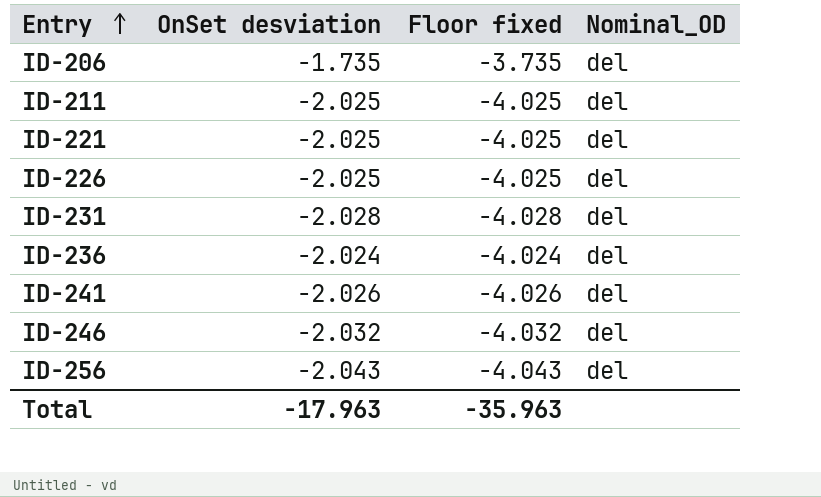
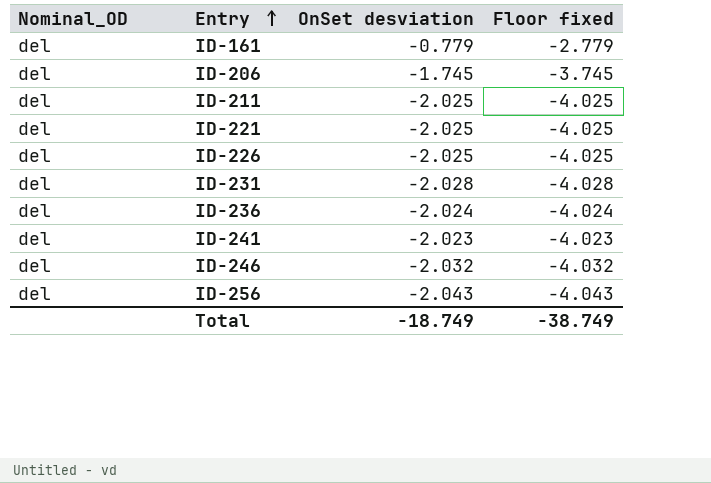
column Nominal_OD | position: 4 -> 1
row ID-161: none -> del | -0.779 | -2.779
ID-206 | OnSet desviation: -1.735 -> -1.745
ID-206 | Floor fixed: -3.735 -> -3.745
ID-241 | OnSet desviation: -2.026 -> -2.023
ID-241 | Floor fixed: -4.026 -> -4.023
Total | OnSet desviation: -17.963 -> -18.749
Total | Floor fixed: -35.963 -> -38.749

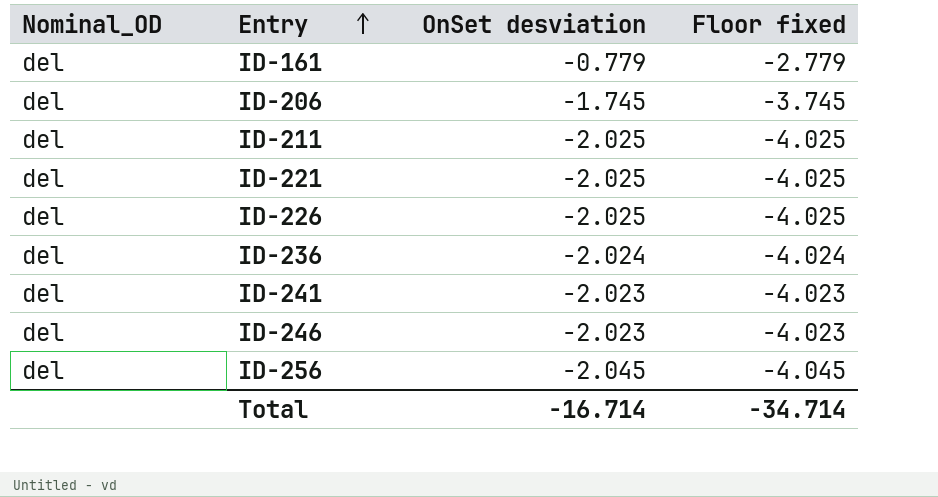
row ID-231: del | -2.028 | -4.028 -> none
ID-246 | OnSet desviation: -2.032 -> -2.023
ID-246 | Floor fixed: -4.032 -> -4.023
ID-256 | OnSet desviation: -2.043 -> -2.045
ID-256 | Floor fixed: -4.043 -> -4.045
Total | OnSet desviation: -18.749 -> -16.714
Total | Floor fixed: -38.749 -> -34.714

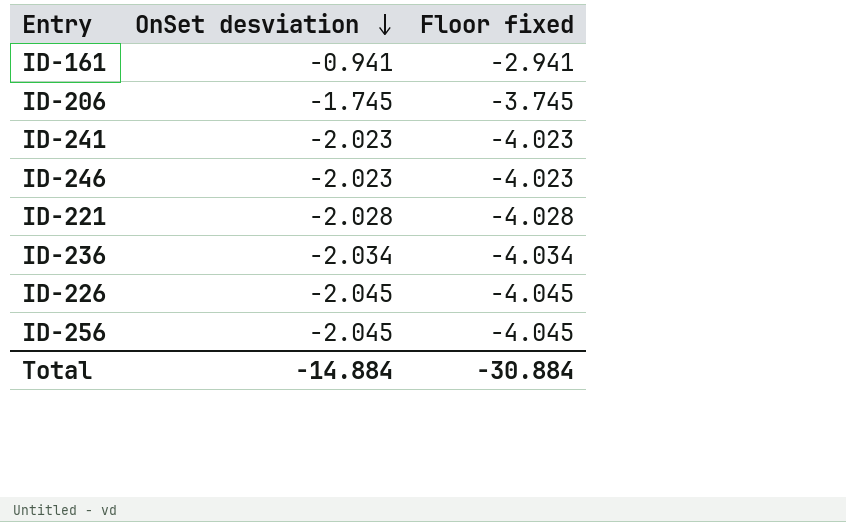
row order: Entry ascending -> OnSet desviation descending
column Nominal_OD | position: 1 -> none
row ID-211: del | -2.025 | -4.025 -> none
ID-161 | OnSet desviation: -0.779 -> -0.941
ID-161 | Floor fixed: -2.779 -> -2.941
ID-221 | OnSet desviation: -2.025 -> -2.028
ID-221 | Floor fixed: -4.025 -> -4.028
ID-236 | OnSet desviation: -2.024 -> -2.034
ID-236 | Floor fixed: -4.024 -> -4.034
ID-226 | OnSet desviation: -2.025 -> -2.045
ID-226 | Floor fixed: -4.025 -> -4.045
Total | OnSet desviation: -16.714 -> -14.884
Total | Floor fixed: -34.714 -> -30.884

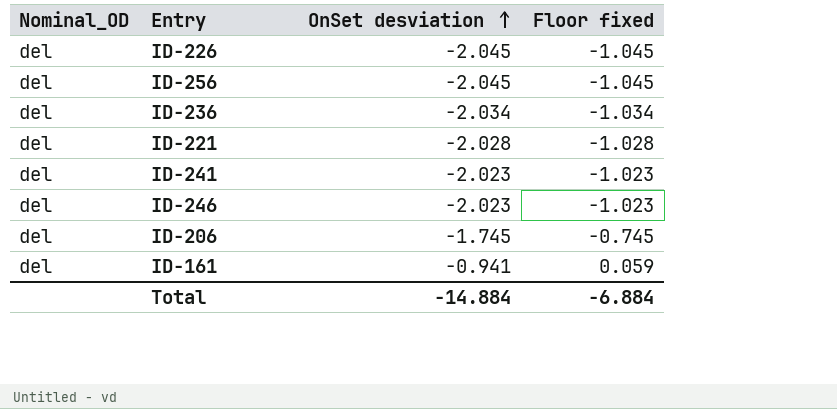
row order: OnSet desviation descending -> OnSet desviation ascending
column Nominal_OD | position: none -> 1
column Floor fixed | formula: [OnSet desviation] - 2 -> [OnSet desviation] + 1
Total | Floor fixed: -30.884 -> -6.884

